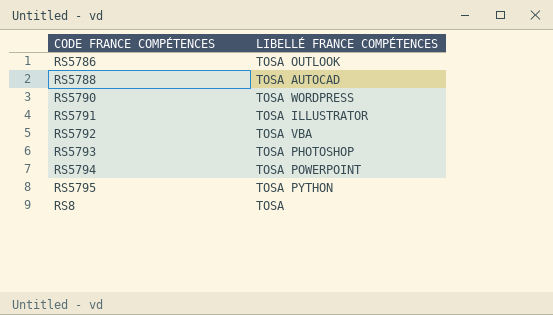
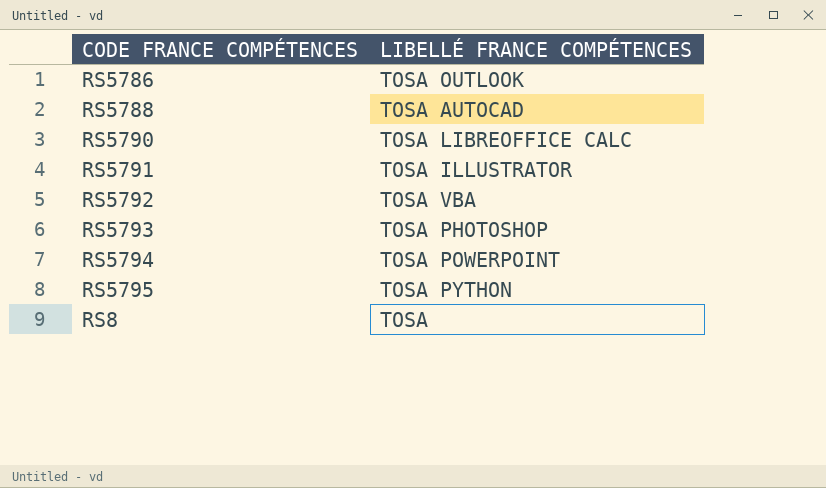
RS5790 | LIBELLÉ FRANCE COMPÉTENCES: TOSA WORDPRESS -> TOSA LIBREOFFICE CALC

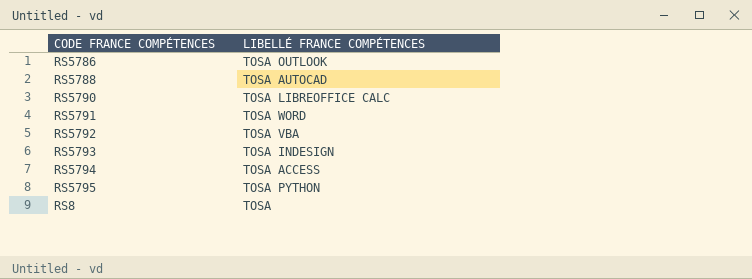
RS5791 | LIBELLÉ FRANCE COMPÉTENCES: TOSA ILLUSTRATOR -> TOSA WORD
RS5793 | LIBELLÉ FRANCE COMPÉTENCES: TOSA PHOTOSHOP -> TOSA INDESIGN
RS5794 | LIBELLÉ FRANCE COMPÉTENCES: TOSA POWERPOINT -> TOSA ACCESS

